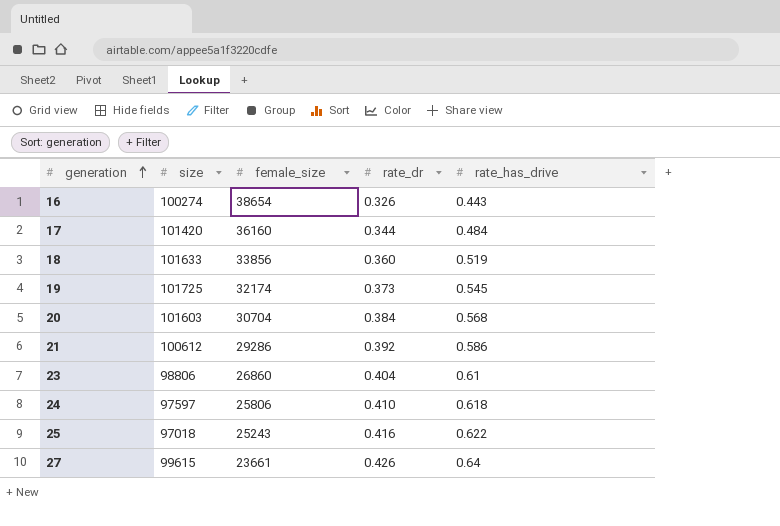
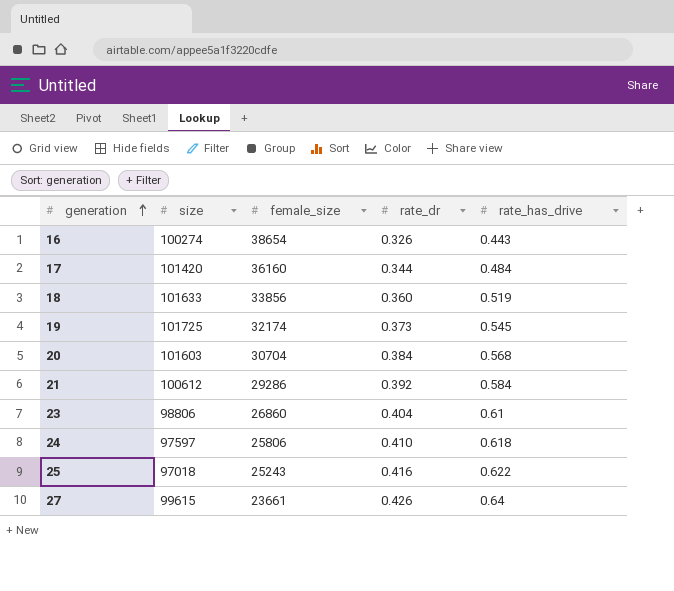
21 | rate_has_drive: 0.586 -> 0.584

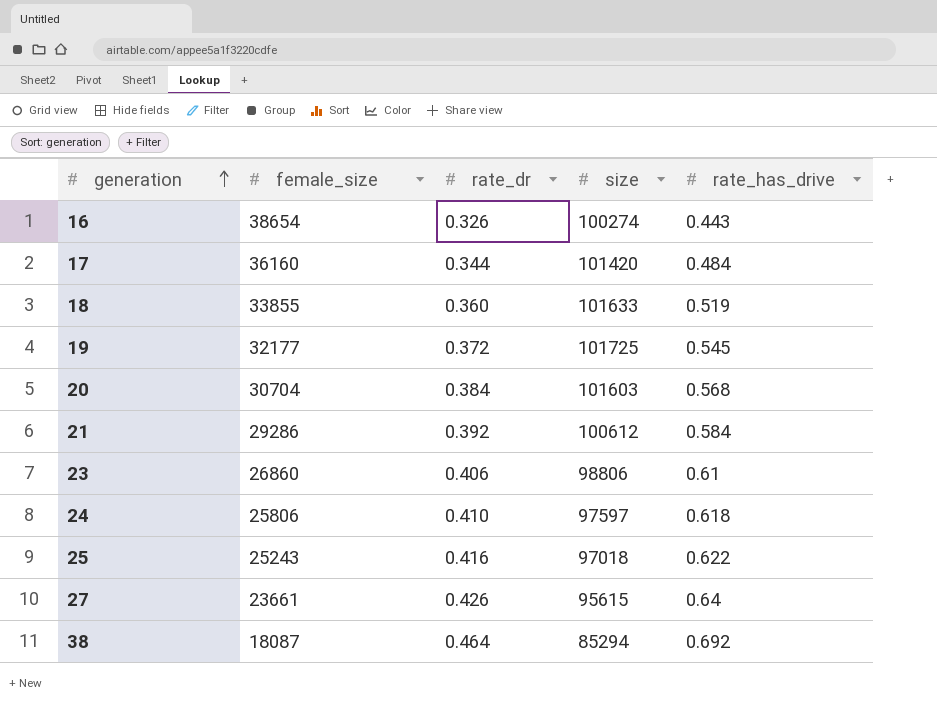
column size | position: 2 -> 4
18 | female_size: 33856 -> 33855
19 | female_size: 32174 -> 32177
19 | rate_dr: 0.373 -> 0.372
23 | rate_dr: 0.404 -> 0.406
27 | size: 99615 -> 95615
row 38: none -> 18087 | 0.464 | 85294 | 0.692

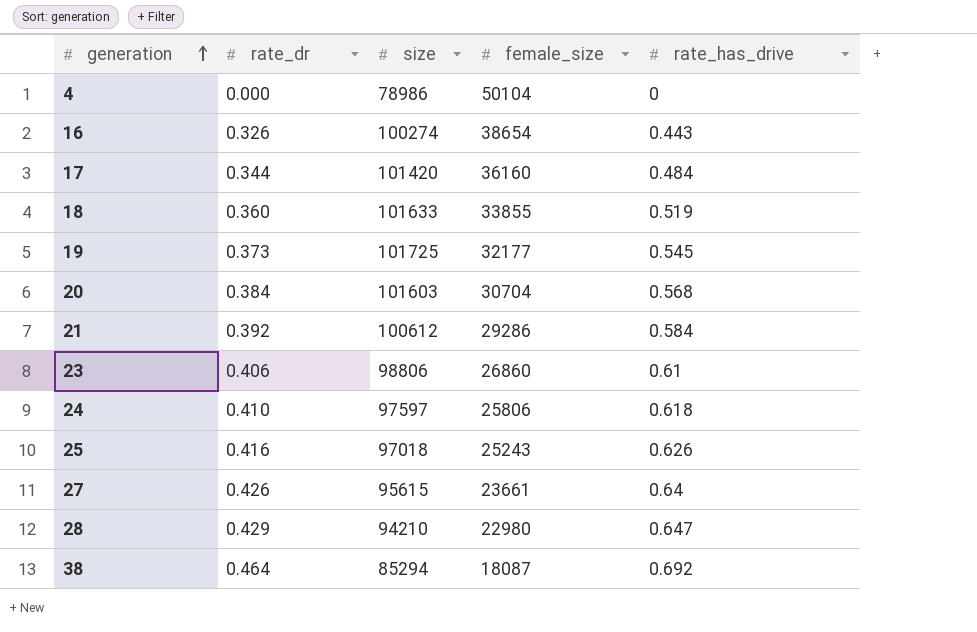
column female_size | position: 2 -> 4
row 4: none -> 0.000 | 78986 | 50104 | 0
19 | rate_dr: 0.372 -> 0.373
25 | rate_has_drive: 0.622 -> 0.626
row 28: none -> 0.429 | 94210 | 22980 | 0.647

